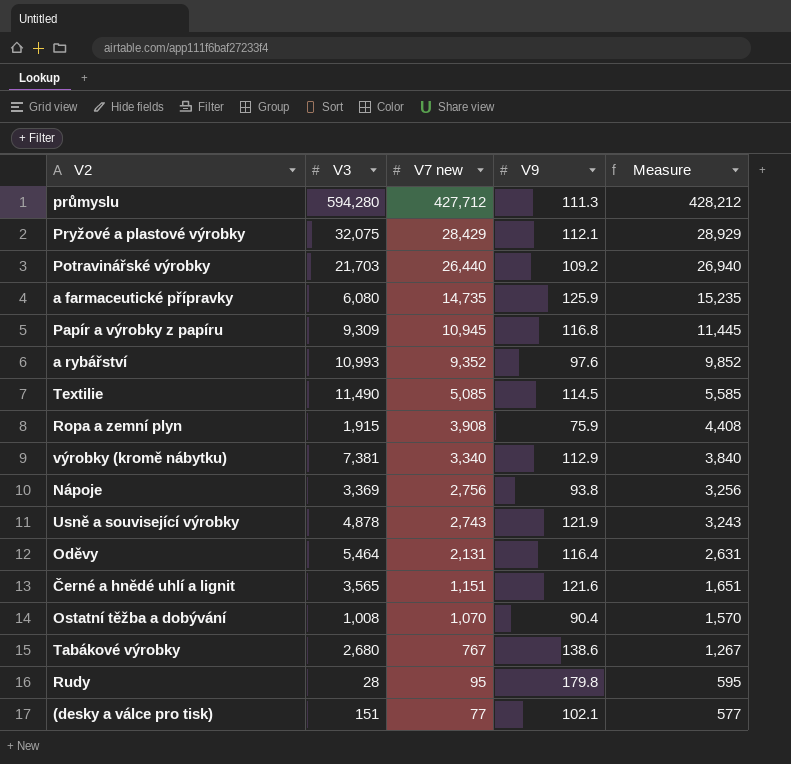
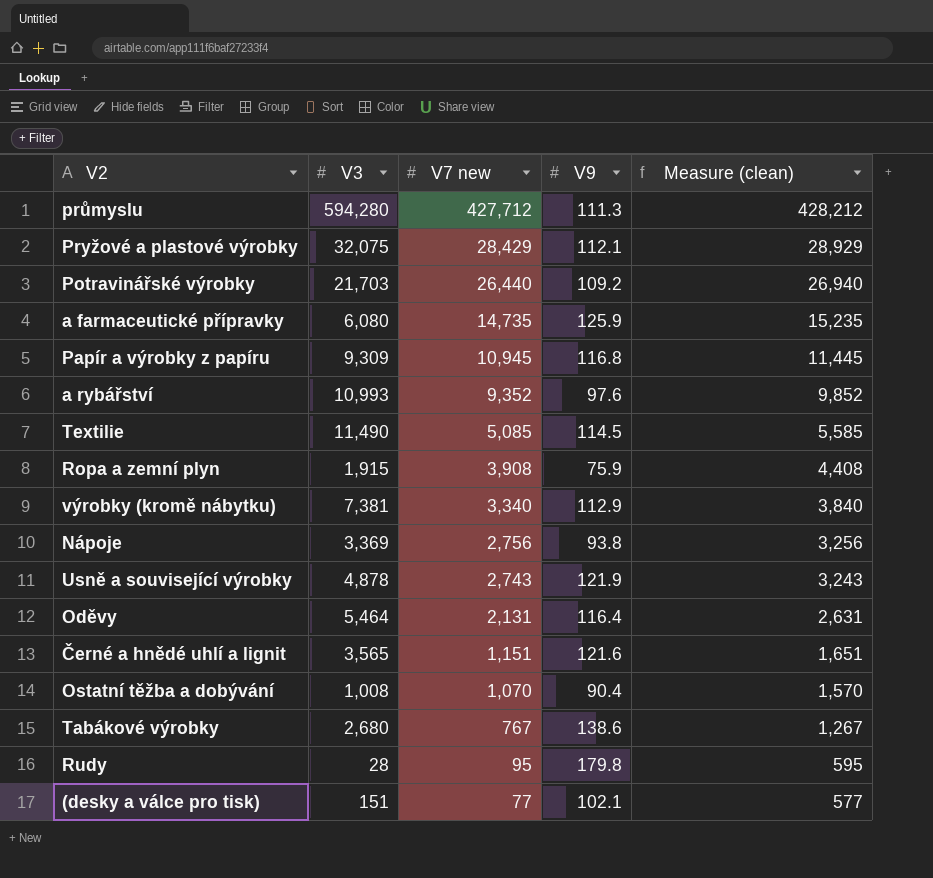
column name: Measure -> Measure (clean)

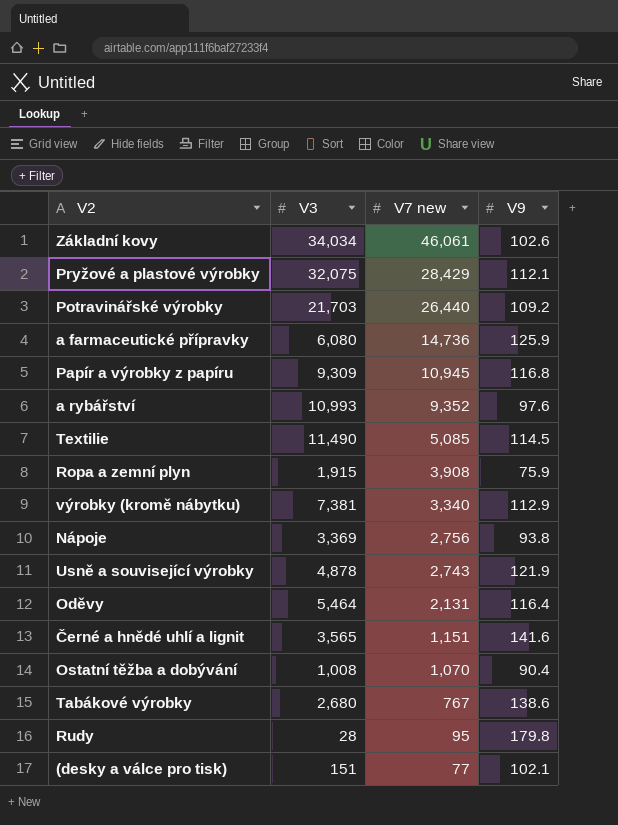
column Measure (clean) | formula: [V7 new] + 500 -> none
row průmyslu: 594,280 | 427,712 | 111.3 | 428,212 -> none
row Základní kovy: none -> 34,034 | 46,061 | 102.6
a farmaceutické přípravky | V7 new: 14,735 -> 14,736
Černé a hnědé uhlí a lignit | V9: 121.6 -> 141.6

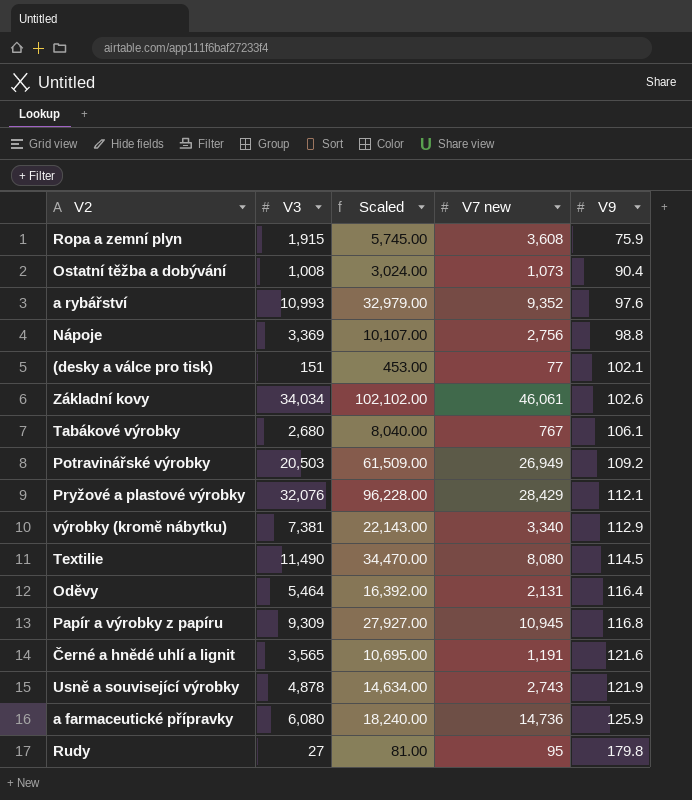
row order: V7 new descending -> V9 ascending
column Scaled | formula: none -> [V3] * 3
Ropa a zemní plyn | V7 new: 3,908 -> 3,608
Ostatní těžba a dobývání | V7 new: 1,070 -> 1,073
Nápoje | V9: 93.8 -> 98.8
Tabákové výrobky | V9: 138.6 -> 106.1
Potravinářské výrobky | V3: 21,703 -> 20,503
Potravinářské výrobky | V7 new: 26,440 -> 26,949
Pryžové a plastové výrobky | V3: 32,075 -> 32,076
Textilie | V7 new: 5,085 -> 8,080
Černé a hnědé uhlí a lignit | V7 new: 1,151 -> 1,191
Černé a hnědé uhlí a lignit | V9: 141.6 -> 121.6
Rudy | V3: 28 -> 27

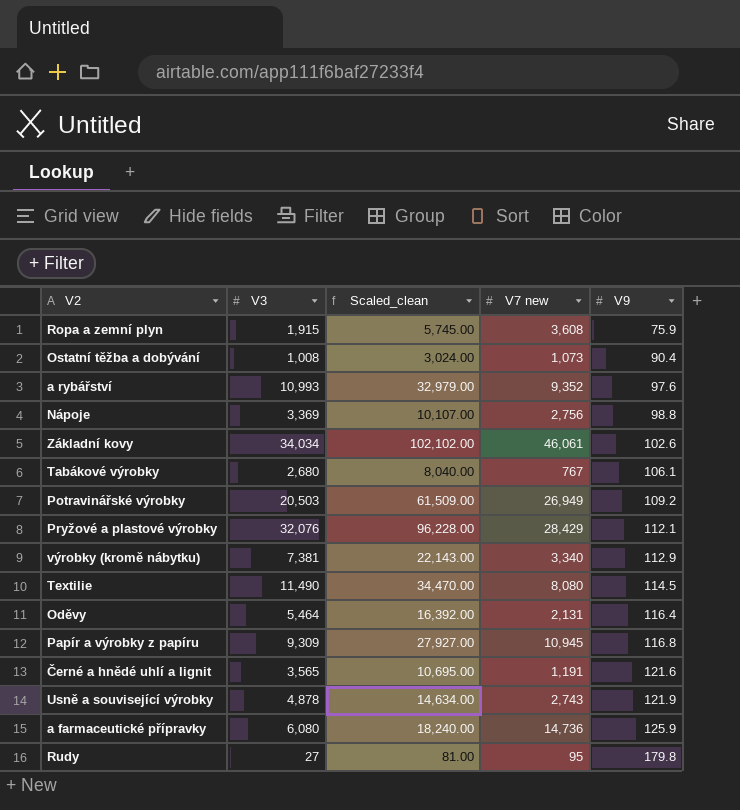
column name: Scaled -> Scaled_clean
row (desky a válce pro tisk): 151 | 453.00 | 77 | 102.1 -> none

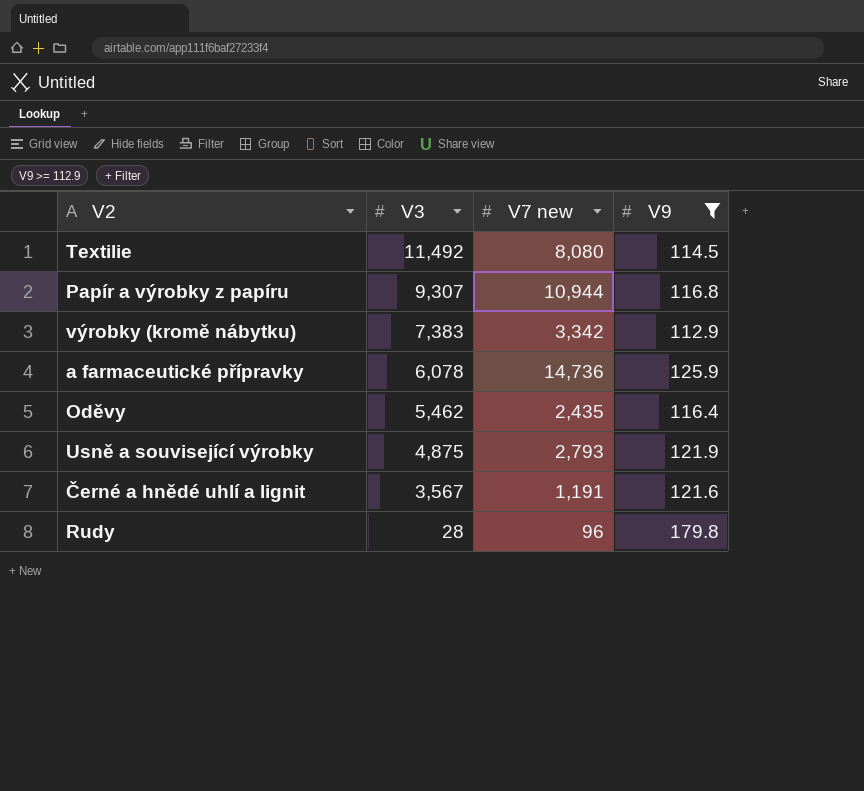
filter: none -> V9 >= 112.9
row order: V9 ascending -> V3 descending
column Scaled_clean | formula: [V3] * 3 -> none
Textilie | V3: 11,490 -> 11,492
Papír a výrobky z papíru | V3: 9,309 -> 9,307
Papír a výrobky z papíru | V7 new: 10,945 -> 10,944
výrobky (kromě nábytku) | V3: 7,381 -> 7,383
výrobky (kromě nábytku) | V7 new: 3,340 -> 3,342
a farmaceutické přípravky | V3: 6,080 -> 6,078
Oděvy | V3: 5,464 -> 5,462
Oděvy | V7 new: 2,131 -> 2,435
Usně a související výrobky | V3: 4,878 -> 4,875
Usně a související výrobky | V7 new: 2,743 -> 2,793
Černé a hnědé uhlí a lignit | V3: 3,565 -> 3,567
Rudy | V3: 27 -> 28
Rudy | V7 new: 95 -> 96

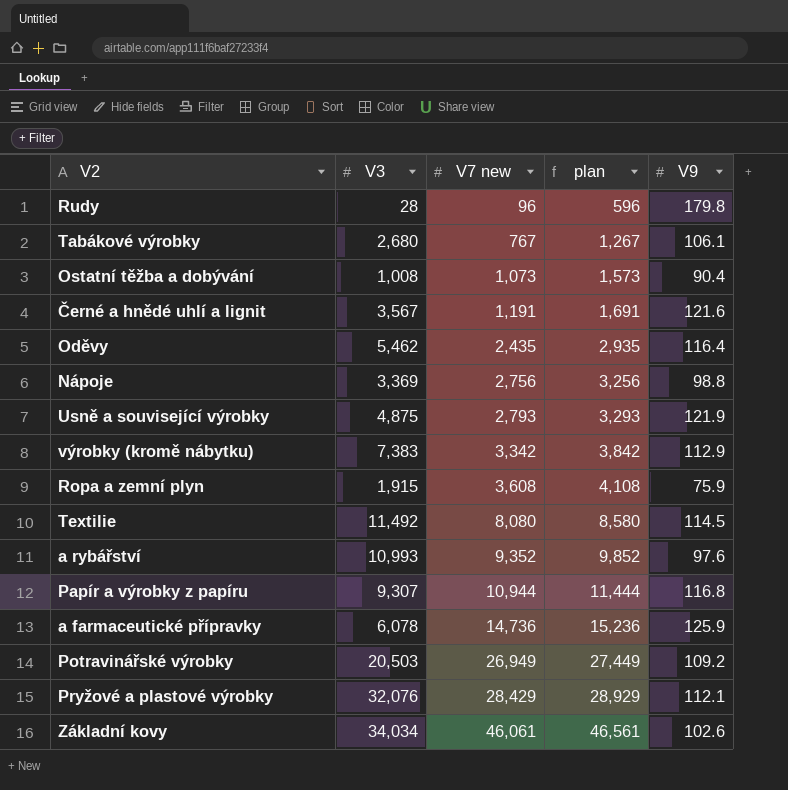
filter: V9 >= 112.9 -> none
row order: V3 descending -> V7 new ascending
column plan | formula: none -> [V7 new] + 500

